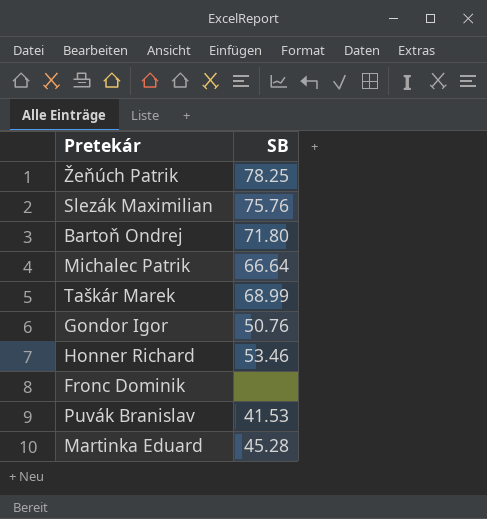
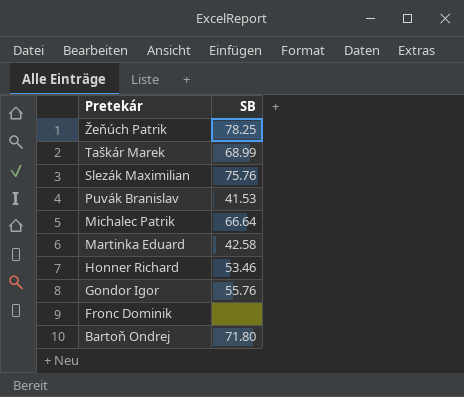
row order: none -> Pretekár descending
Martinka Eduard | SB: 45.28 -> 42.58
Gondor Igor | SB: 50.76 -> 55.76

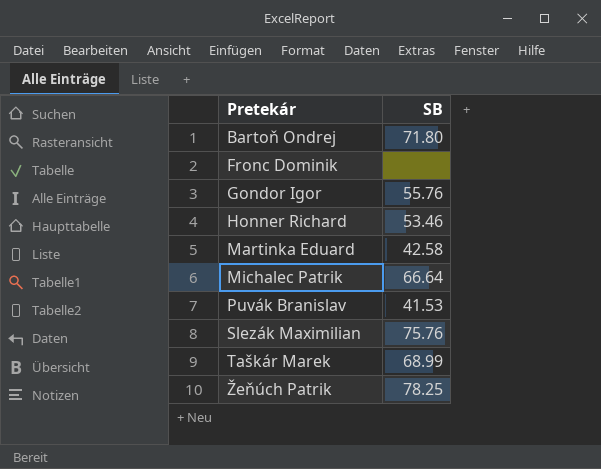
row order: Pretekár descending -> Pretekár ascending

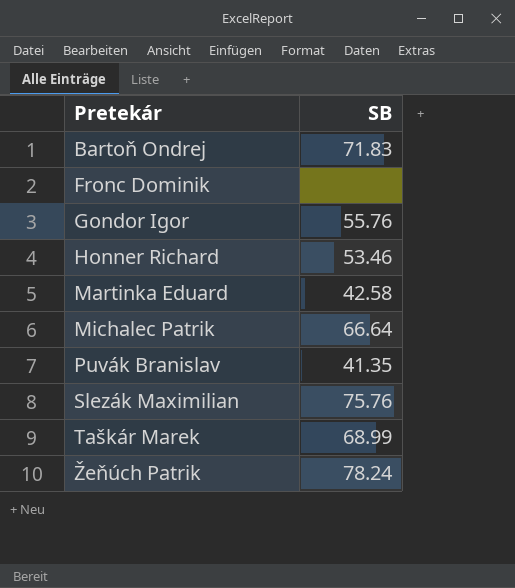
Bartoň Ondrej | SB: 71.80 -> 71.83
Puvák Branislav | SB: 41.53 -> 41.35
Žeňúch Patrik | SB: 78.25 -> 78.24

